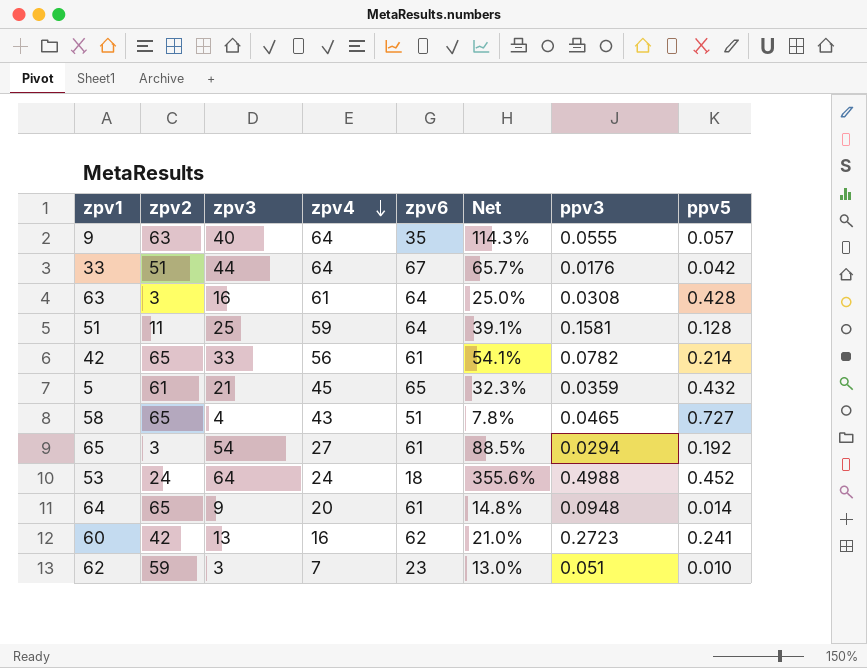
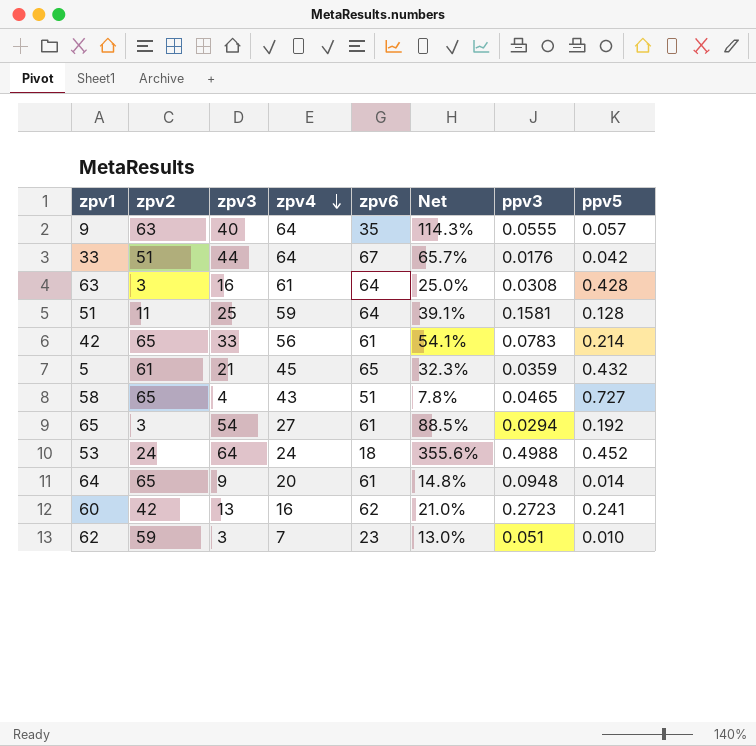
42 | ppv3: 0.0782 -> 0.0783

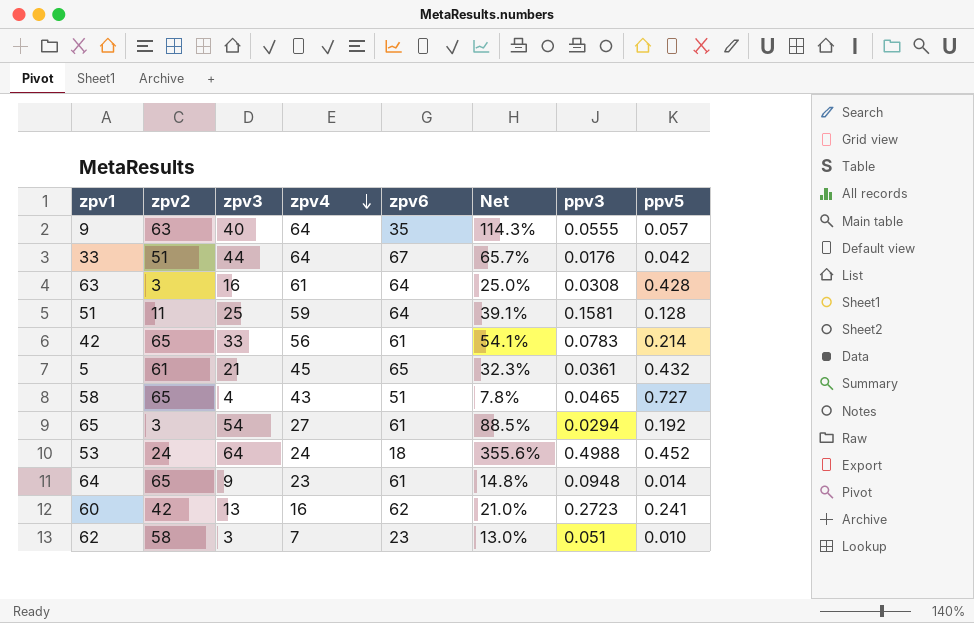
5 | ppv3: 0.0359 -> 0.0361
64 | zpv4: 20 -> 23
62 | zpv2: 59 -> 58

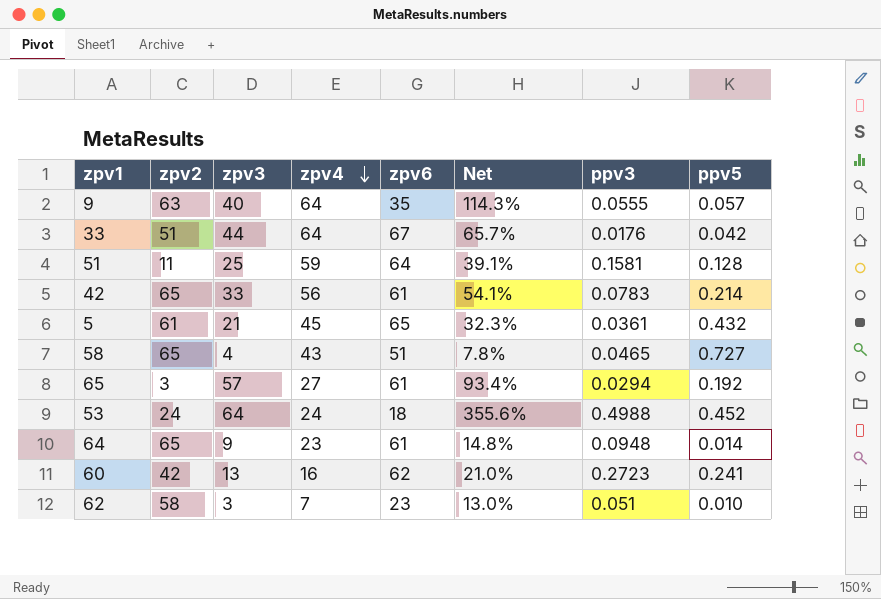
row 63: 3 | 16 | 61 | 64 | 25.0% | 0.0308 | 0.428 -> none
65 | zpv3: 54 -> 57
65 | Net: 88.5% -> 93.4%

